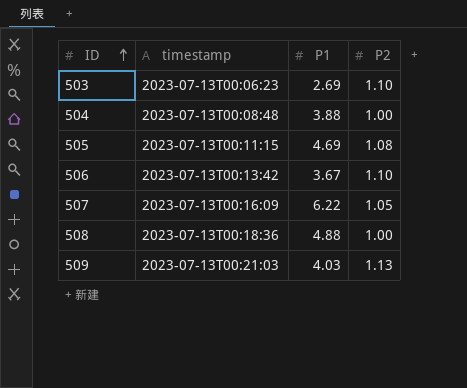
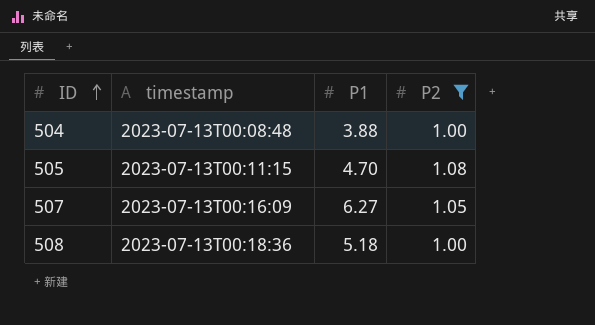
filter: none -> P2 <= 1.08
505 | P1: 4.69 -> 4.70
507 | P1: 6.22 -> 6.27
508 | P1: 4.88 -> 5.18

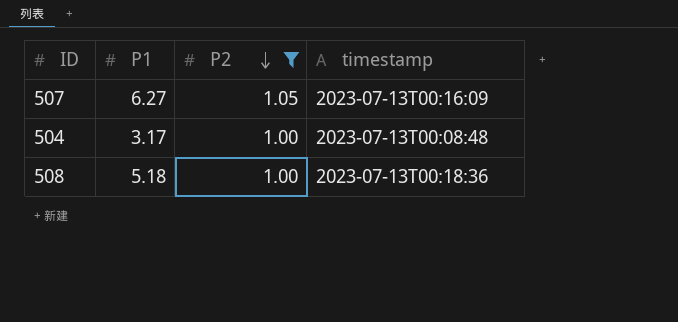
row order: ID ascending -> P2 descending
column timestamp | position: 2 -> 4
row 505: 2023-07-13T00:11:15 | 4.70 | 1.08 -> none
504 | P1: 3.88 -> 3.17

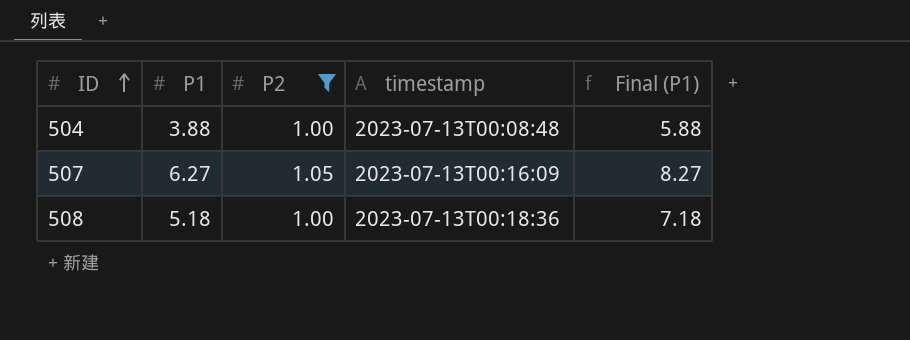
row order: P2 descending -> ID ascending
column Final (P1) | formula: none -> [P1] + 2
504 | P1: 3.17 -> 3.88

